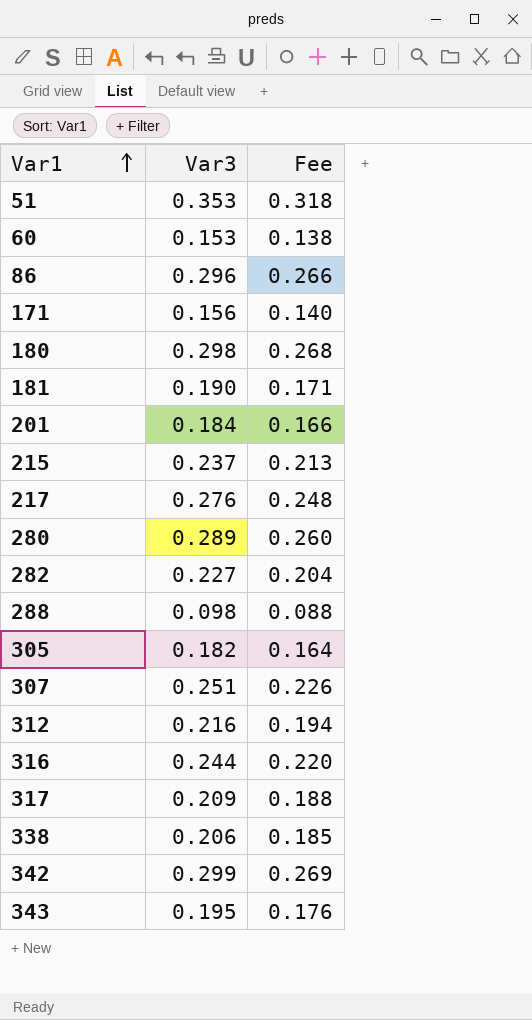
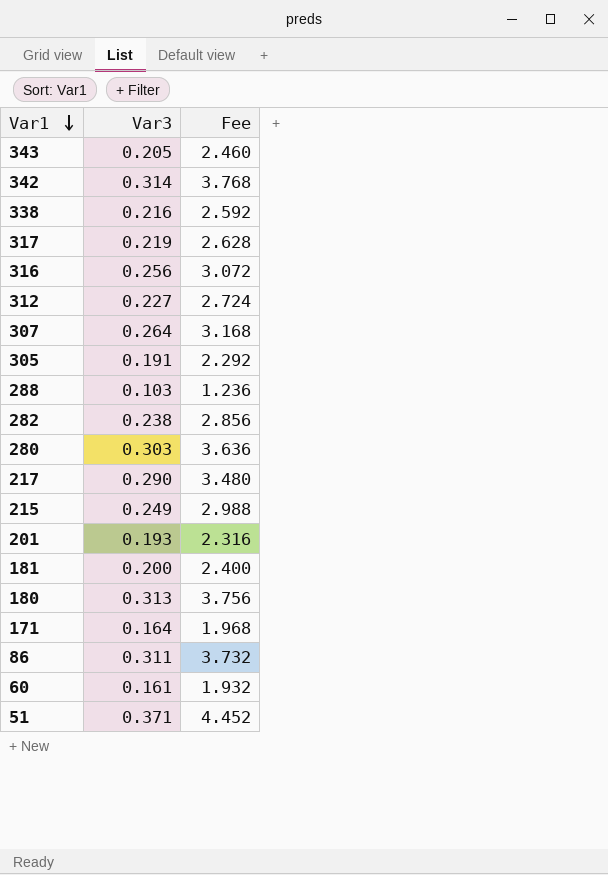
row order: Var1 ascending -> Var1 descending
column Fee | formula: [Var3] * 0.9 -> [Var3] * 12
343 | Var3: 0.195 -> 0.205
342 | Var3: 0.299 -> 0.314
338 | Var3: 0.206 -> 0.216
317 | Var3: 0.209 -> 0.219
316 | Var3: 0.244 -> 0.256
312 | Var3: 0.216 -> 0.227
307 | Var3: 0.251 -> 0.264
305 | Var3: 0.182 -> 0.191
288 | Var3: 0.098 -> 0.103
282 | Var3: 0.227 -> 0.238
280 | Var3: 0.289 -> 0.303
217 | Var3: 0.276 -> 0.290
215 | Var3: 0.237 -> 0.249
201 | Var3: 0.184 -> 0.193
181 | Var3: 0.190 -> 0.200
180 | Var3: 0.298 -> 0.313
171 | Var3: 0.156 -> 0.164
86 | Var3: 0.296 -> 0.311
60 | Var3: 0.153 -> 0.161
51 | Var3: 0.353 -> 0.371

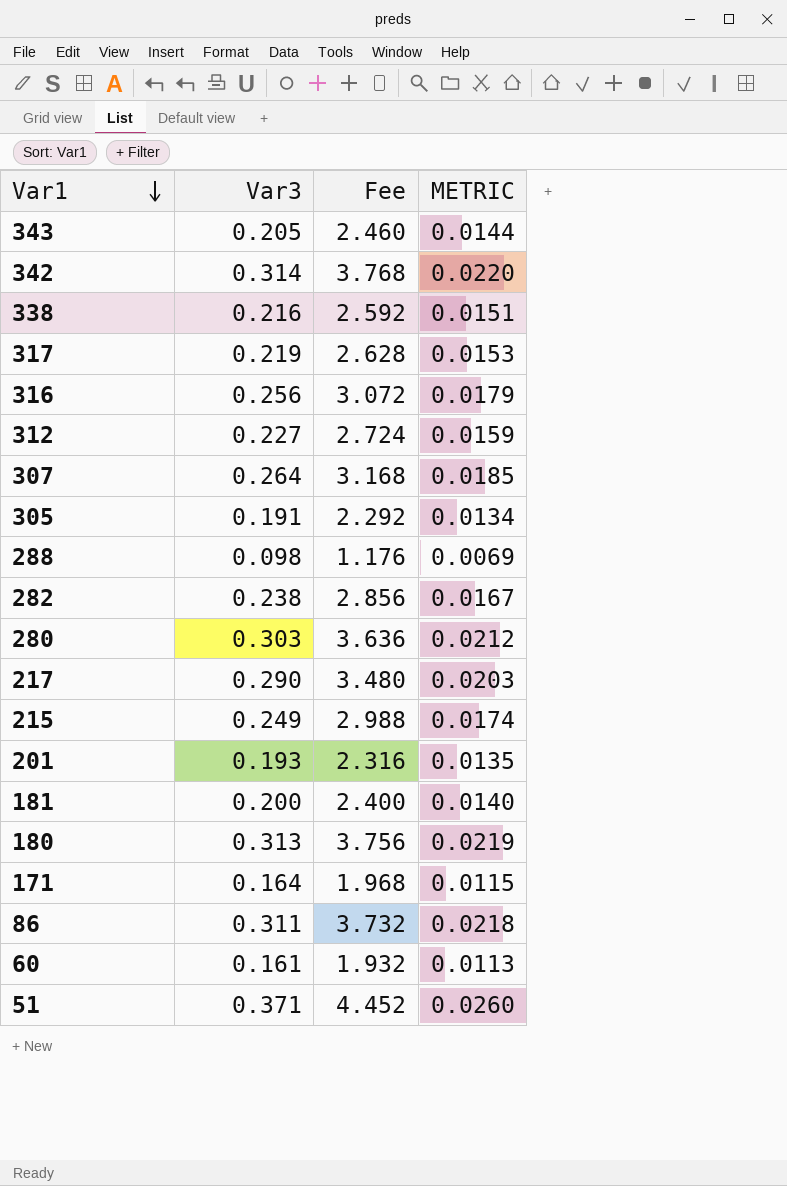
column METRIC | formula: none -> [Var3] * 0.07
288 | Var3: 0.103 -> 0.098
288 | Fee: 1.236 -> 1.176

